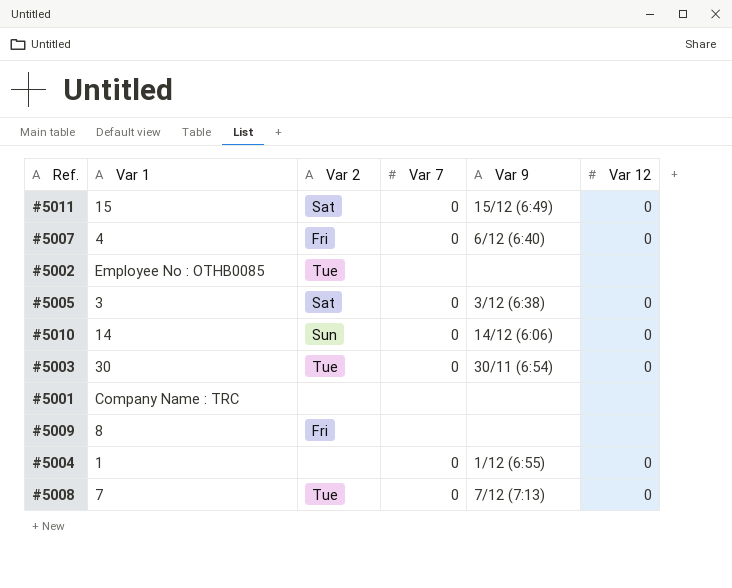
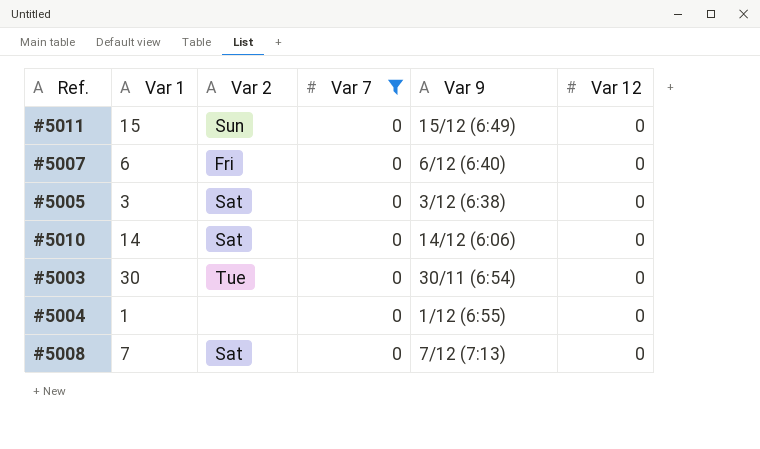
filter: none -> Var 7 = 0
#5011 | Var 2: Sat -> Sun
#5007 | Var 1: 4 -> 6
#5010 | Var 2: Sun -> Sat
#5008 | Var 2: Tue -> Sat

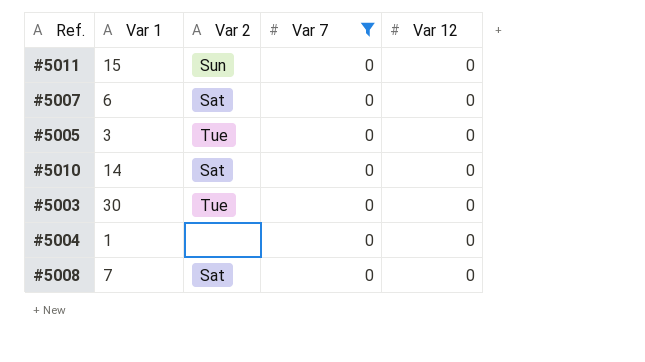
column Var 9 | position: 5 -> none
#5007 | Var 2: Fri -> Sat
#5005 | Var 2: Sat -> Tue

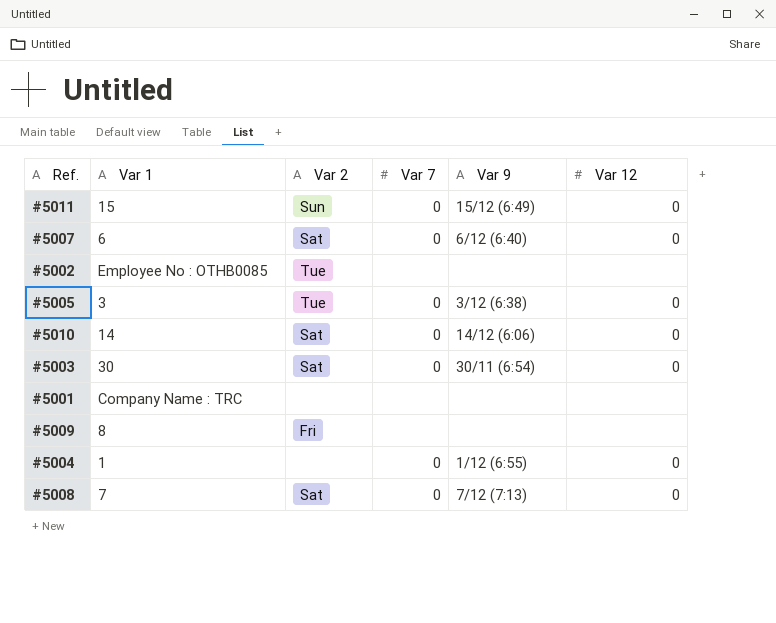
filter: Var 7 = 0 -> none
column Var 9 | position: none -> 5
#5003 | Var 2: Tue -> Sat

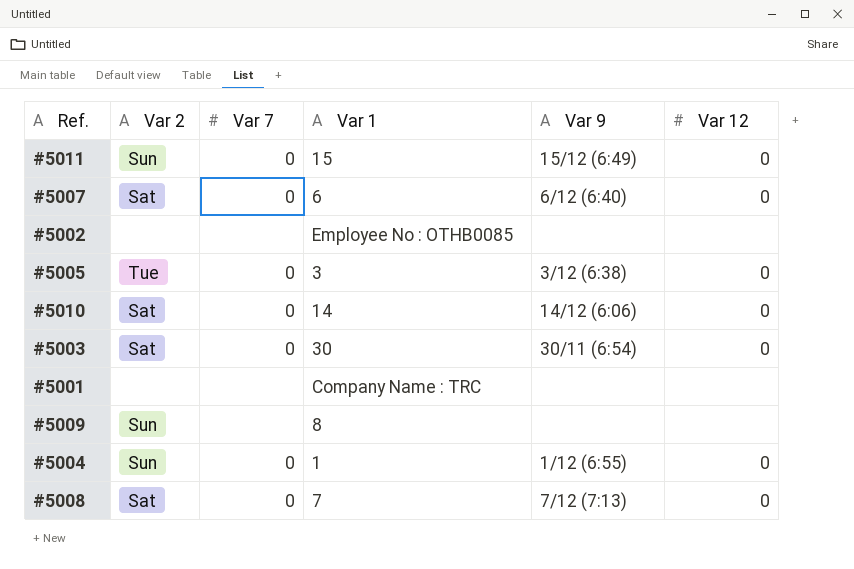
column Var 1 | position: 2 -> 4
#5002 | Var 2: Tue -> none
#5009 | Var 2: Fri -> Sun
#5004 | Var 2: none -> Sun

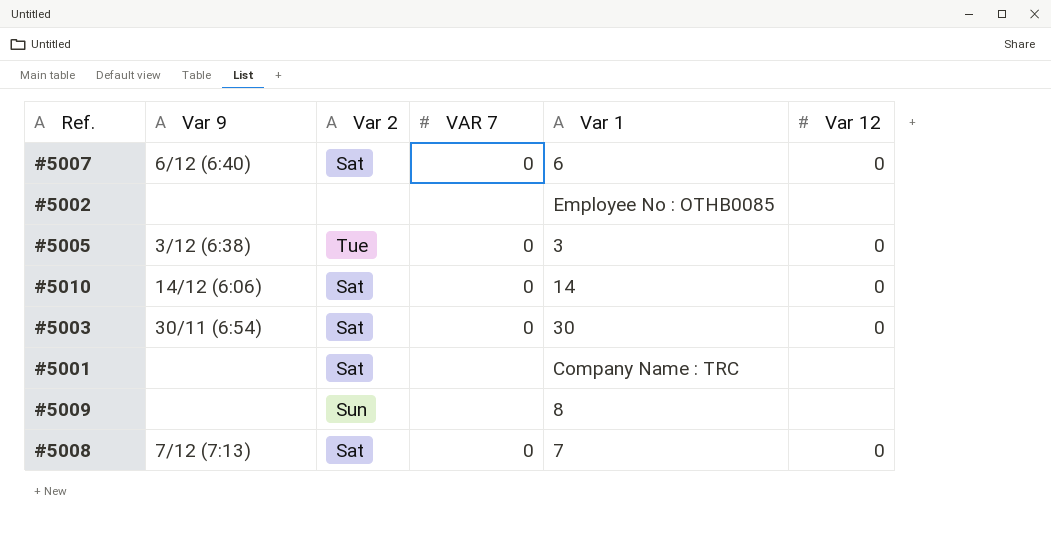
column Var 9 | position: 5 -> 2
column name: Var 7 -> VAR 7
row #5011: Sun | 0 | 15 | 15/12 (6:49) | 0 -> none
row #5004: Sun | 0 | 1 | 1/12 (6:55) | 0 -> none
#5001 | Var 2: none -> Sat

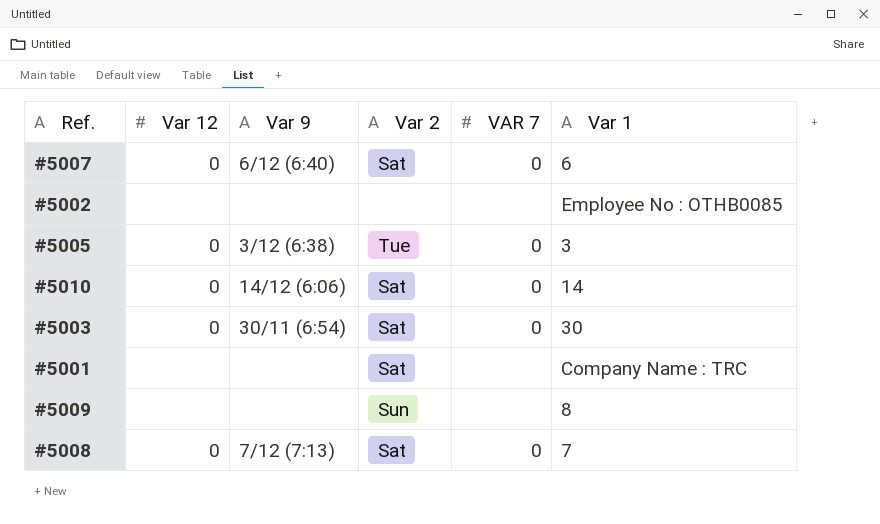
column Var 12 | position: 6 -> 2

